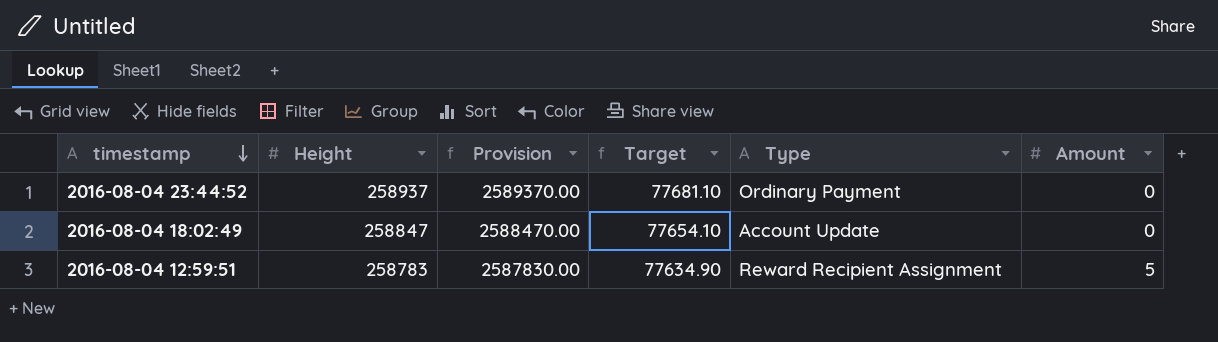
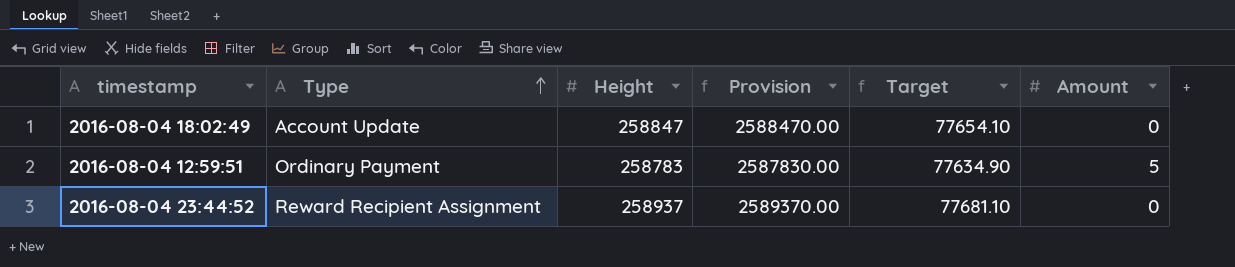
row order: timestamp descending -> Type ascending
column Type | position: 5 -> 2
2016-08-04 12:59:51 | Type: Reward Recipient Assignment -> Ordinary Payment
2016-08-04 23:44:52 | Type: Ordinary Payment -> Reward Recipient Assignment

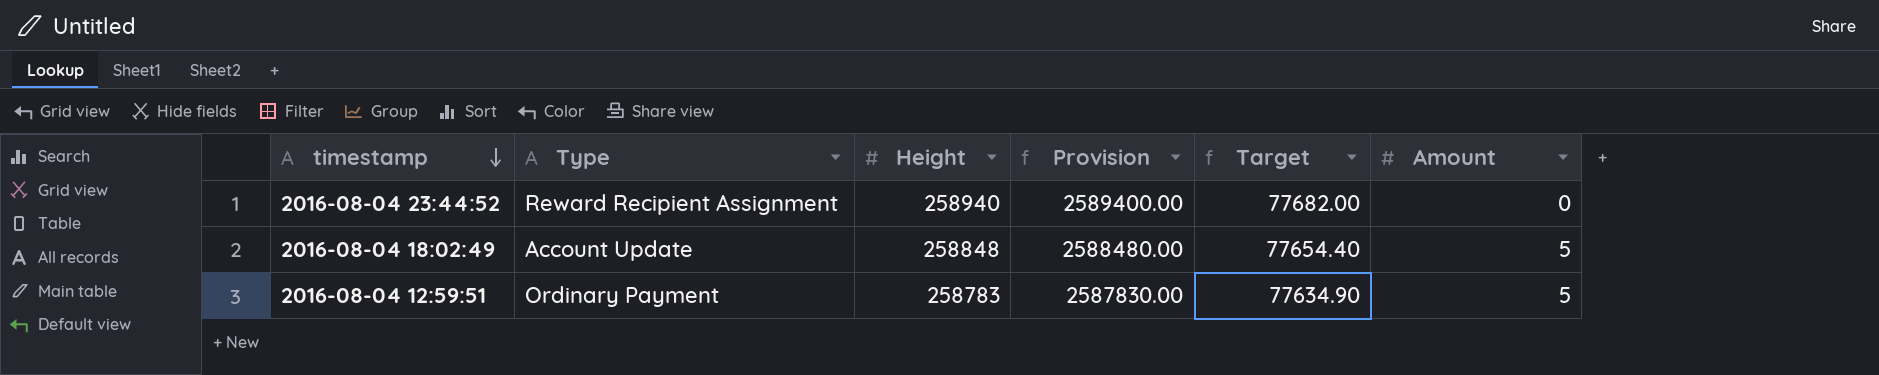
row order: Type ascending -> timestamp descending
2016-08-04 23:44:52 | Height: 258937 -> 258940
2016-08-04 23:44:52 | Provision: 2589370.00 -> 2589400.00
2016-08-04 23:44:52 | Target: 77681.10 -> 77682.00
2016-08-04 18:02:49 | Height: 258847 -> 258848
2016-08-04 18:02:49 | Provision: 2588470.00 -> 2588480.00
2016-08-04 18:02:49 | Target: 77654.10 -> 77654.40
2016-08-04 18:02:49 | Amount: 0 -> 5

